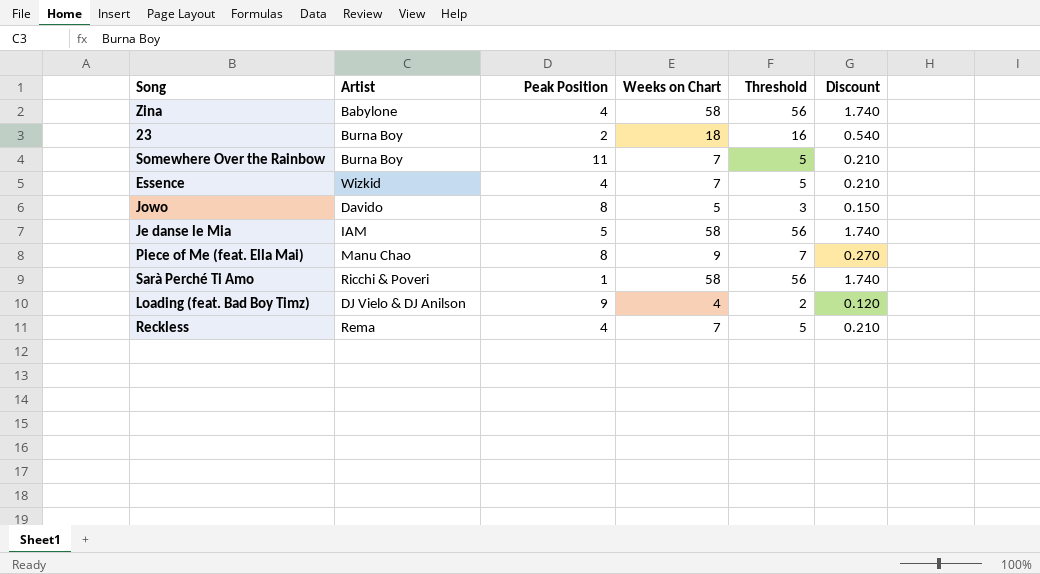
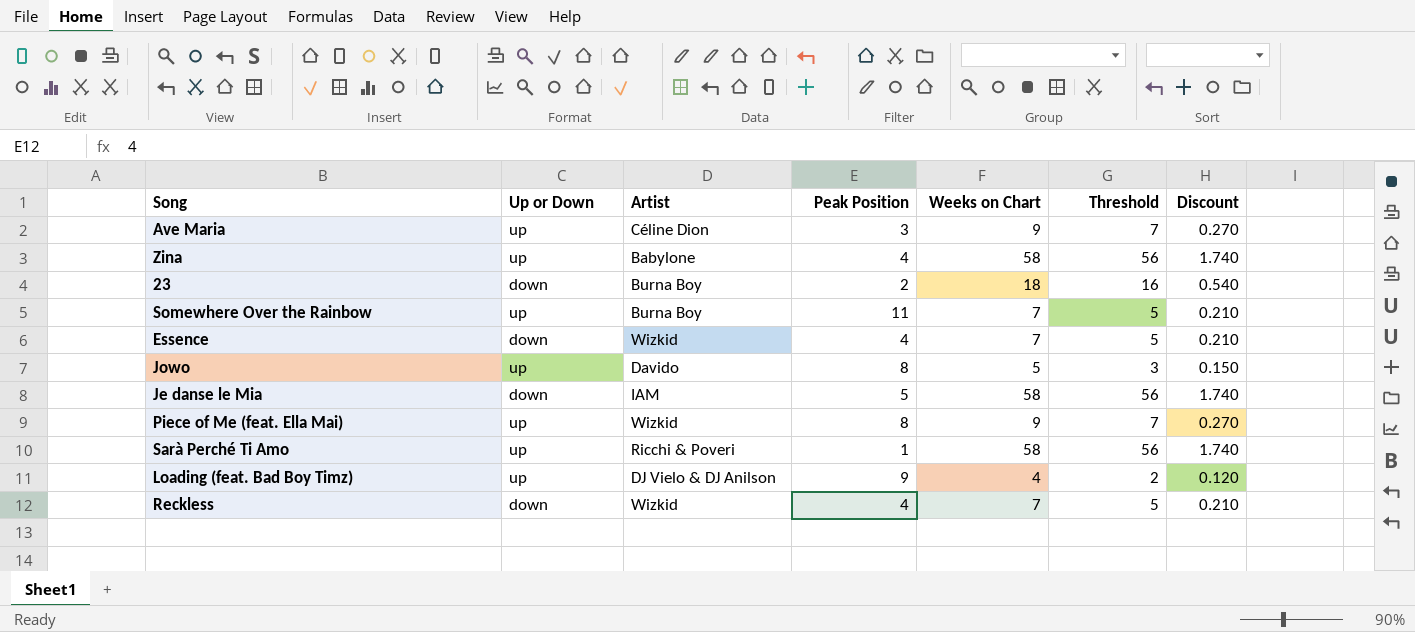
column Up or Down | position: none -> 2
row Ave Maria: none -> up | Céline Dion | 3 | 9 | 7 | 0.270
Piece of Me (feat. Ella Mai) | Artist: Manu Chao -> Wizkid
Reckless | Artist: Rema -> Wizkid

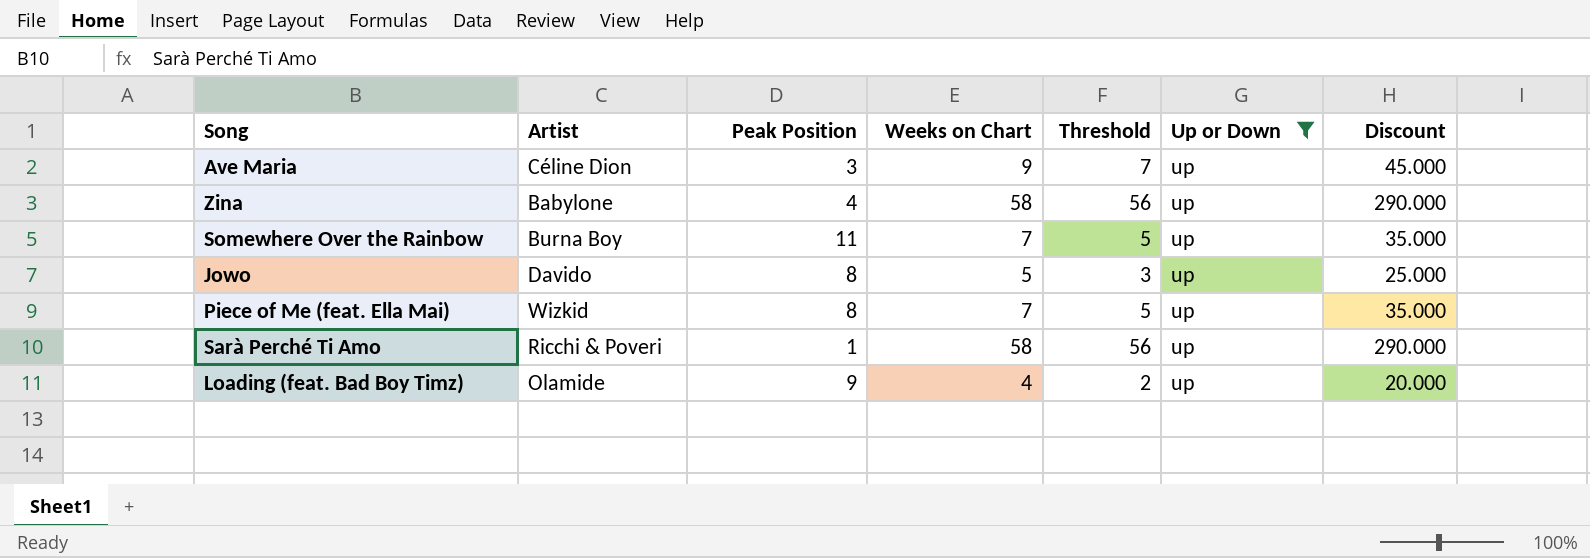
filter: none -> Up or Down = up
column Up or Down | position: 2 -> 6
column Discount | formula: [Weeks on Chart] * 0.03 -> [Weeks on Chart] * 5
Piece of Me (feat. Ella Mai) | Weeks on Chart: 9 -> 7
Piece of Me (feat. Ella Mai) | Threshold: 7 -> 5
Loading (feat. Bad Boy Timz) | Artist: DJ Vielo & DJ Anilson -> Olamide

